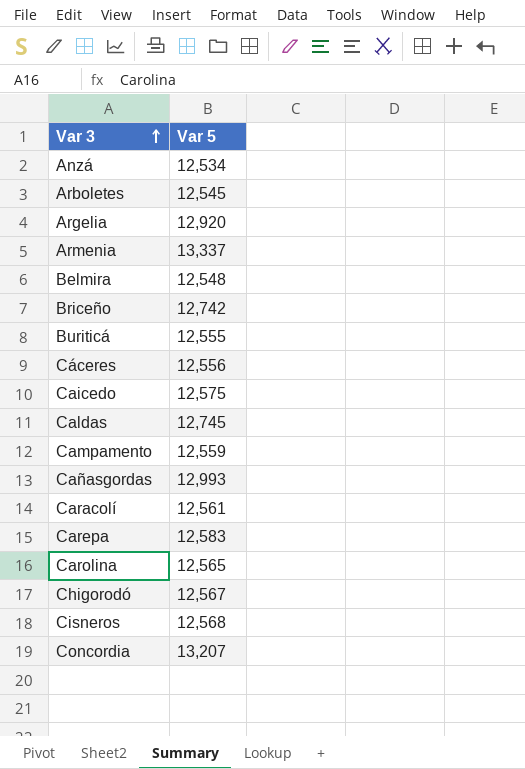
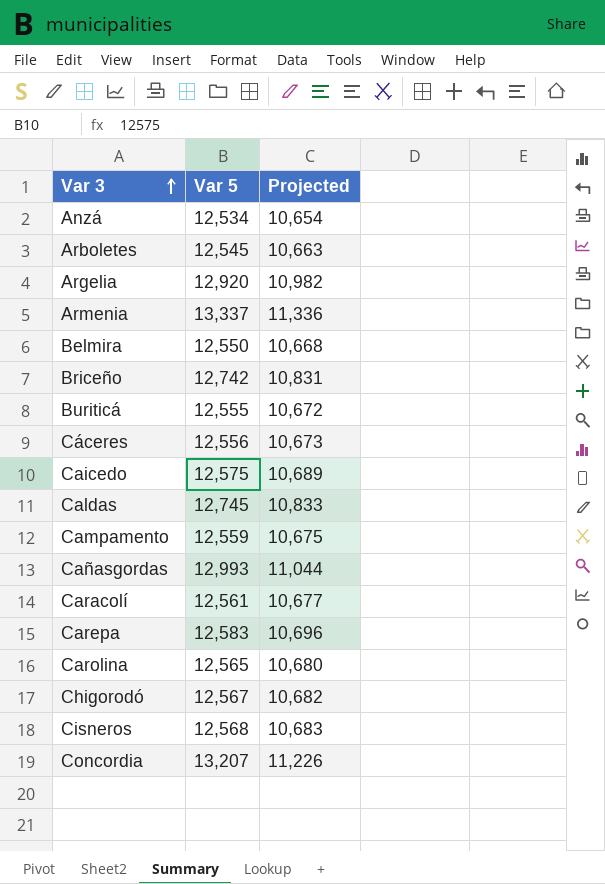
column Projected | formula: none -> [Var 5] * 0.85
Belmira | Var 5: 12,548 -> 12,550

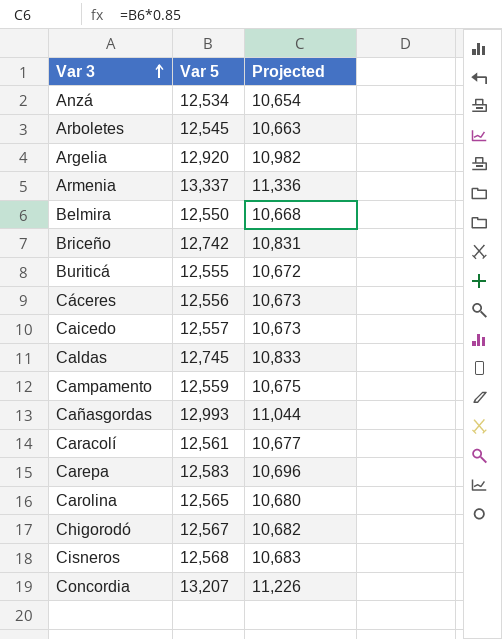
Caicedo | Var 5: 12,575 -> 12,557
Caicedo | Projected: 10,689 -> 10,673

